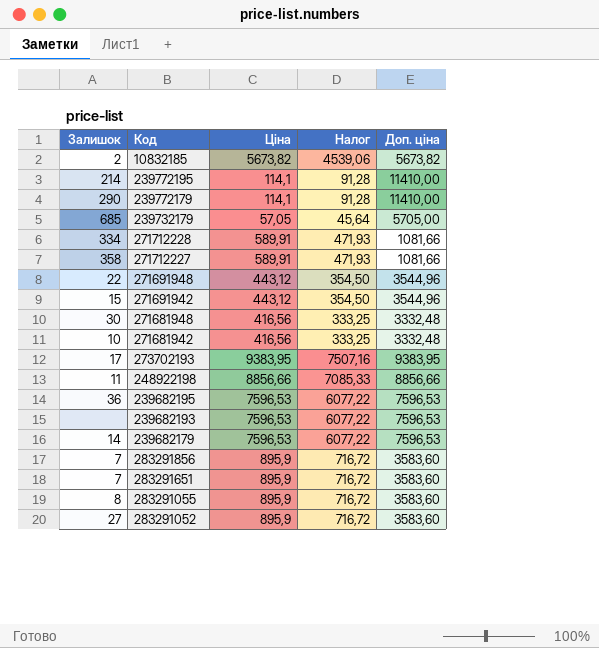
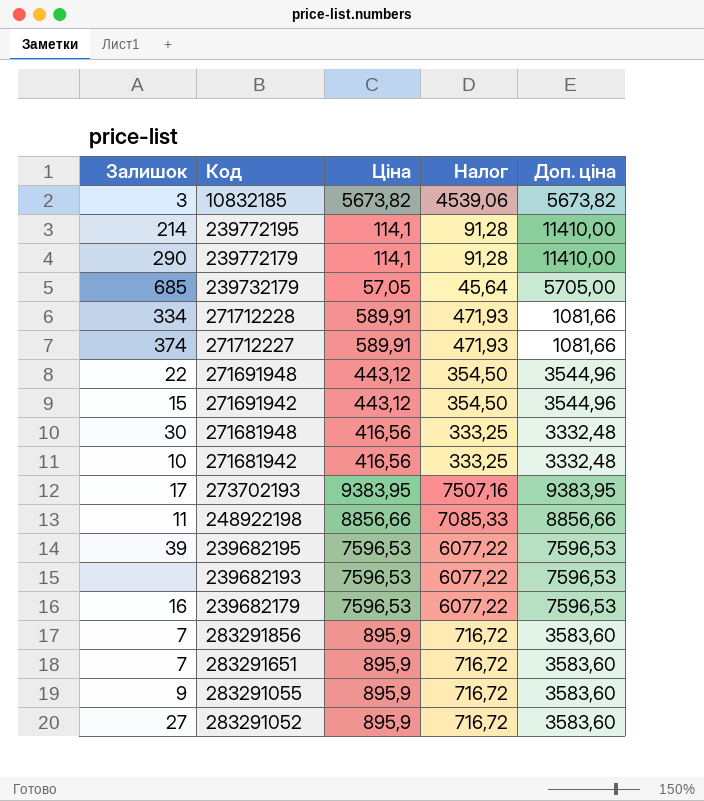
10832185 | Залишок: 2 -> 3
271712227 | Залишок: 358 -> 374
239682195 | Залишок: 36 -> 39
239682179 | Залишок: 14 -> 16
283291055 | Залишок: 8 -> 9

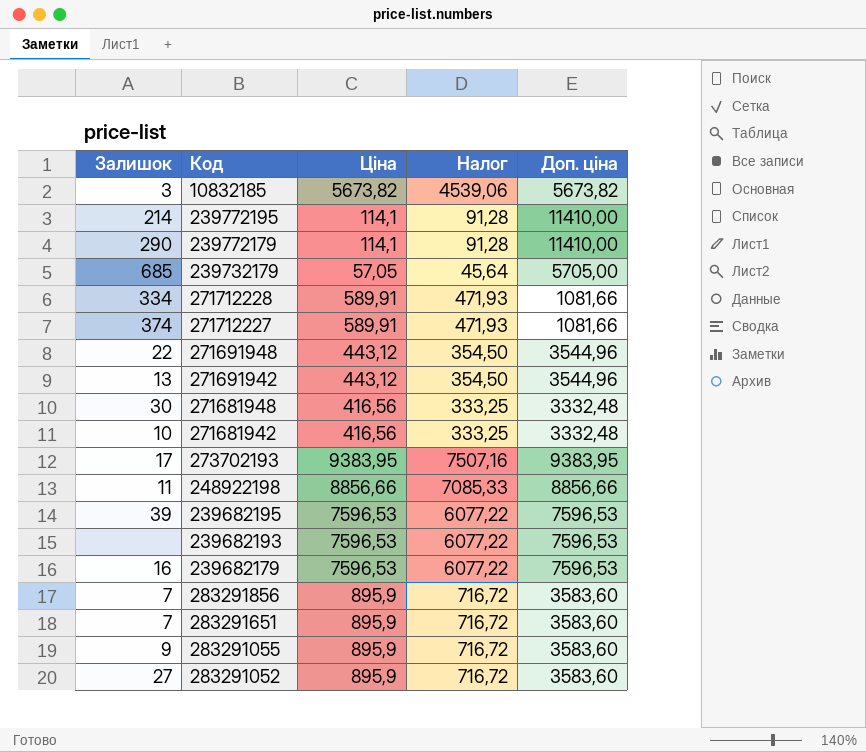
271691942 | Залишок: 15 -> 13

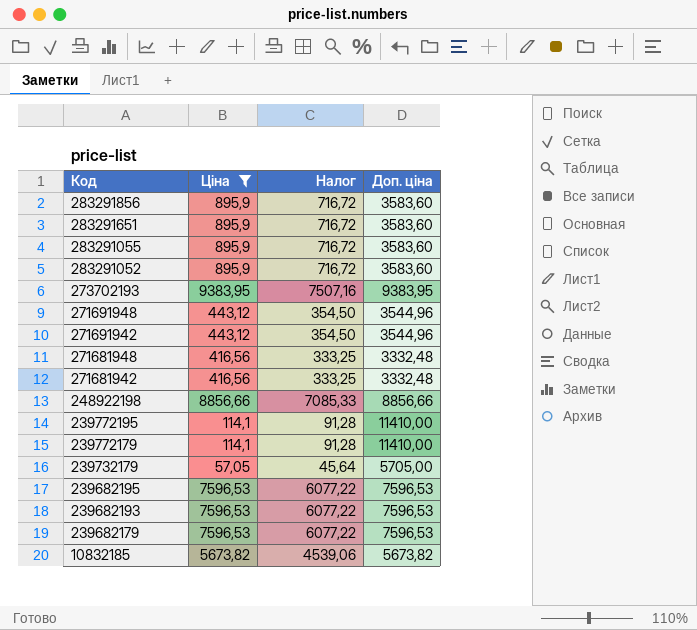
filter: none -> Ціна != 589,91
row order: none -> Код descending
column Залишок | position: 1 -> none

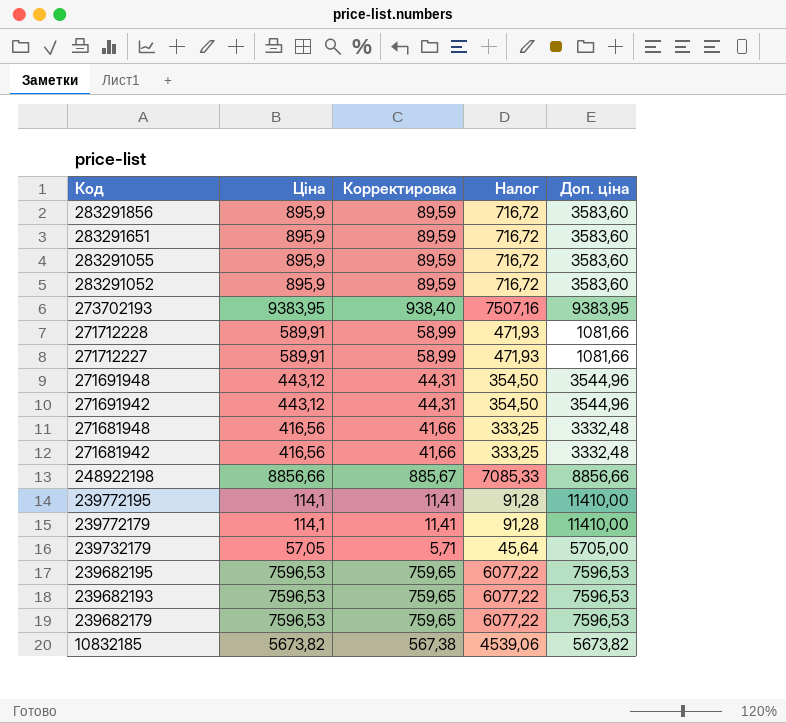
filter: Ціна != 589,91 -> none
column Корректировка | formula: none -> [Ціна] * 0,1

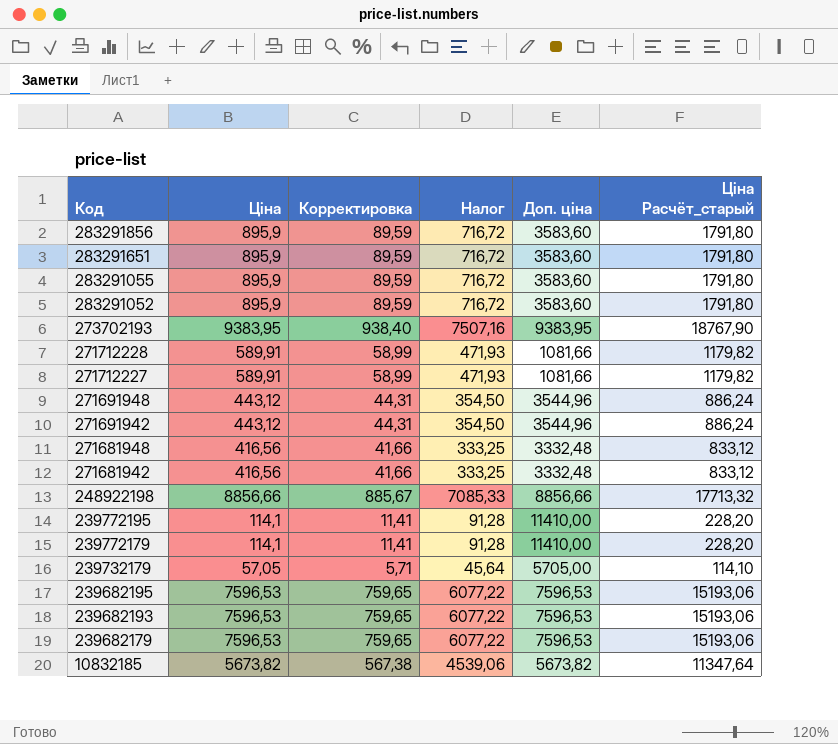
column Ціна Расчёт_старый | formula: none -> [Ціна] * 2

